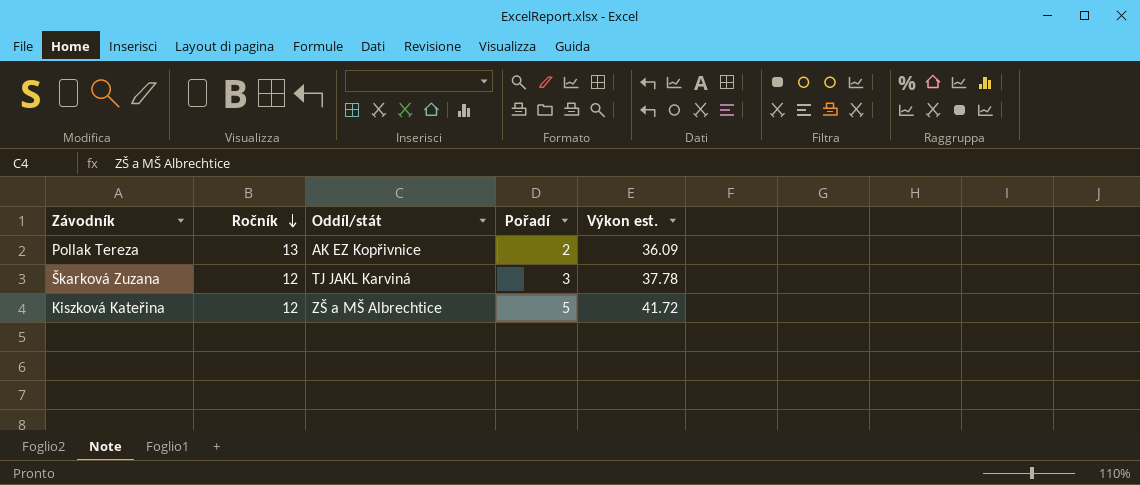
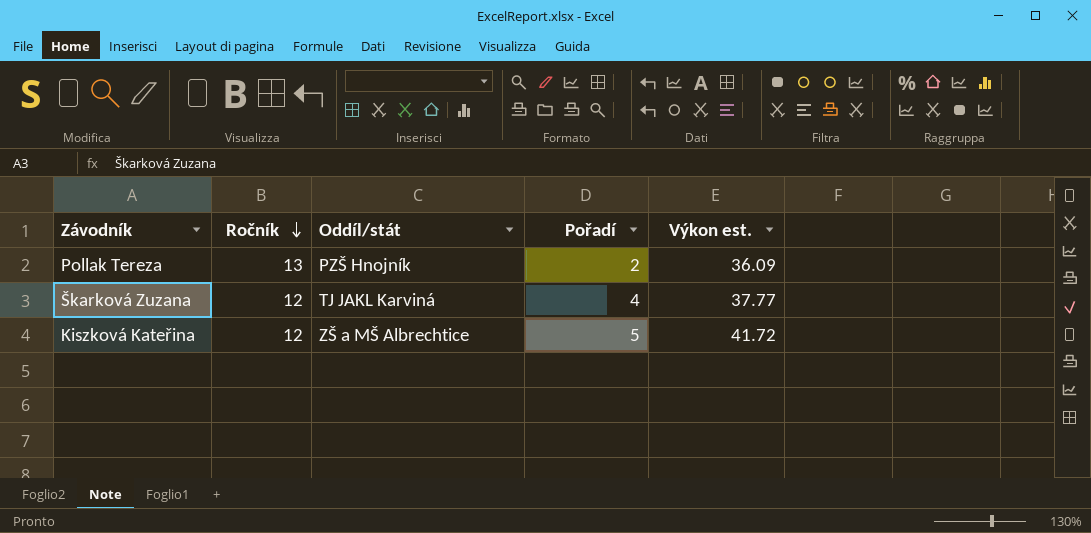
Pollak Tereza | Oddíl/stát: AK EZ Kopřivnice -> PZŠ Hnojník
Škarková Zuzana | Pořadí: 3 -> 4
Škarková Zuzana | Výkon est.: 37.78 -> 37.77

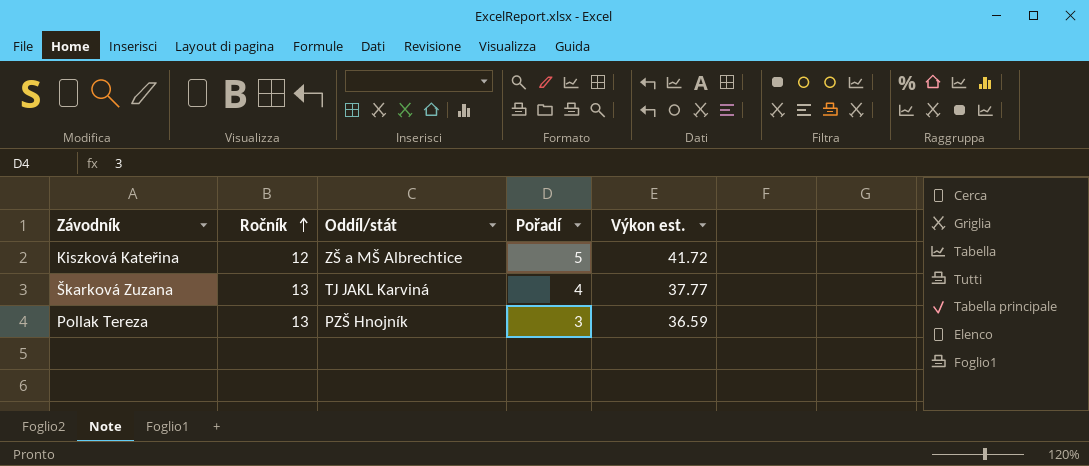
row order: Ročník descending -> Ročník ascending
Škarková Zuzana | Ročník: 12 -> 13
Pollak Tereza | Pořadí: 2 -> 3
Pollak Tereza | Výkon est.: 36.09 -> 36.59

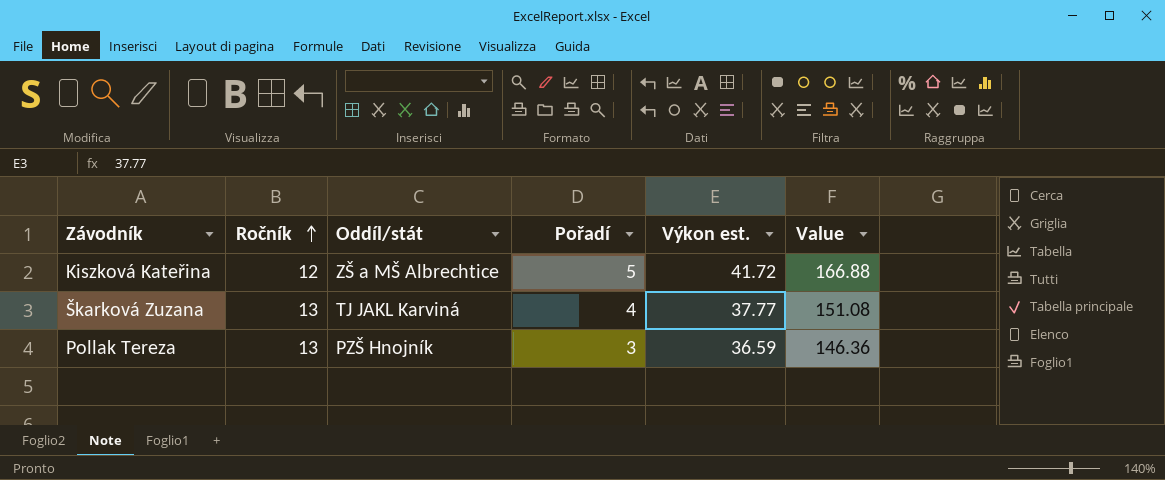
column Value | formula: none -> [Výkon est.] * 4

